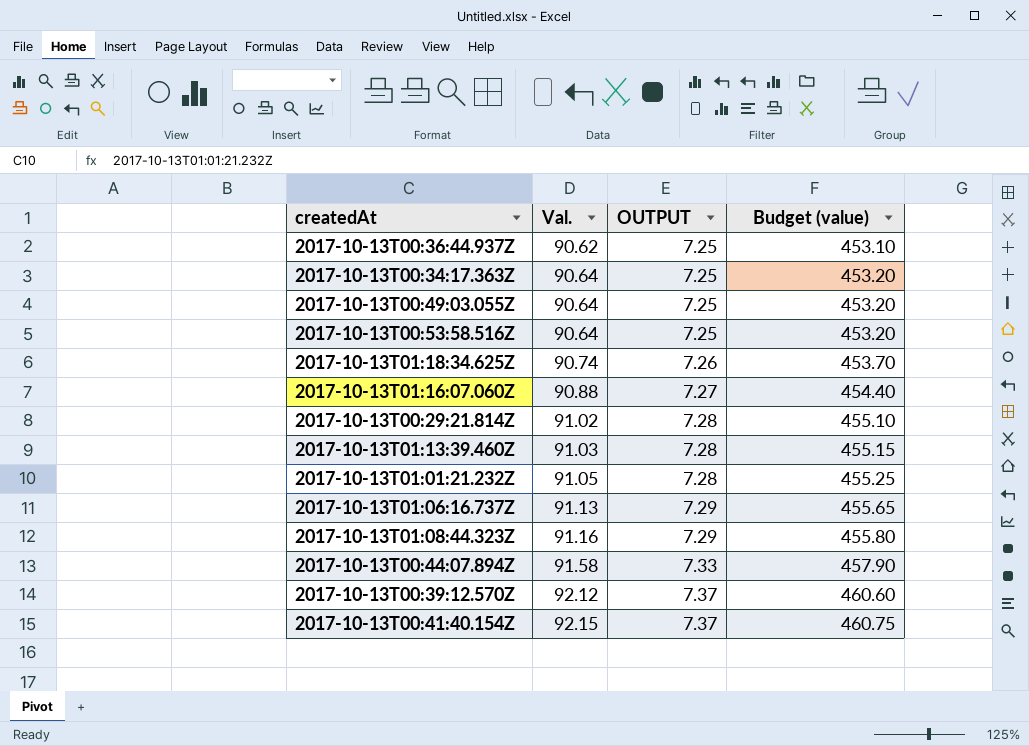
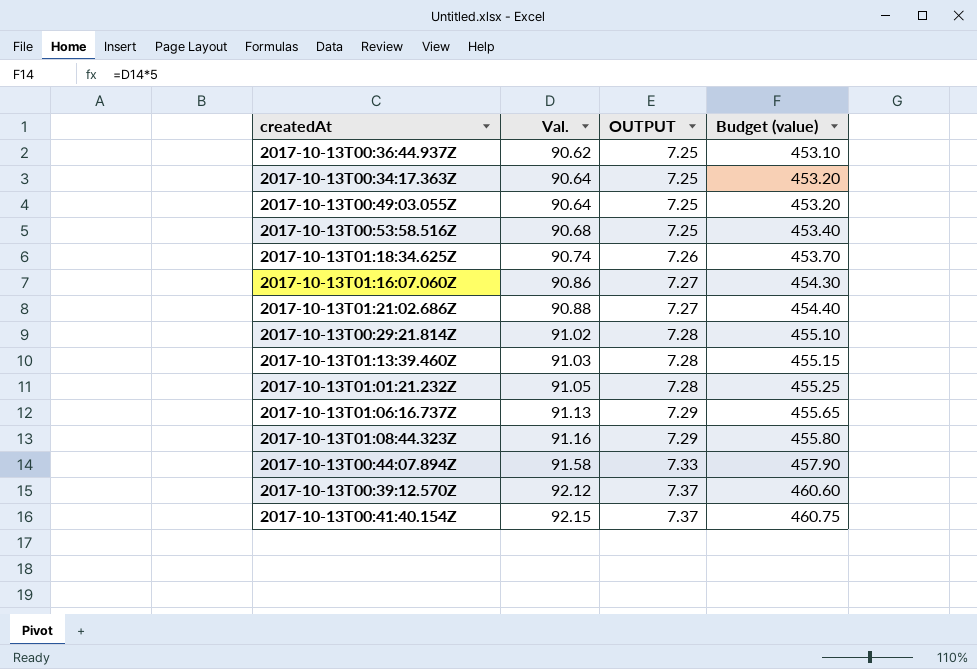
2017-10-13T00:53:58.516Z | Val.: 90.64 -> 90.68
2017-10-13T00:53:58.516Z | Budget (value): 453.20 -> 453.40
2017-10-13T01:16:07.060Z | Val.: 90.88 -> 90.86
2017-10-13T01:16:07.060Z | Budget (value): 454.40 -> 454.30
row 2017-10-13T01:21:02.686Z: none -> 90.88 | 7.27 | 454.40

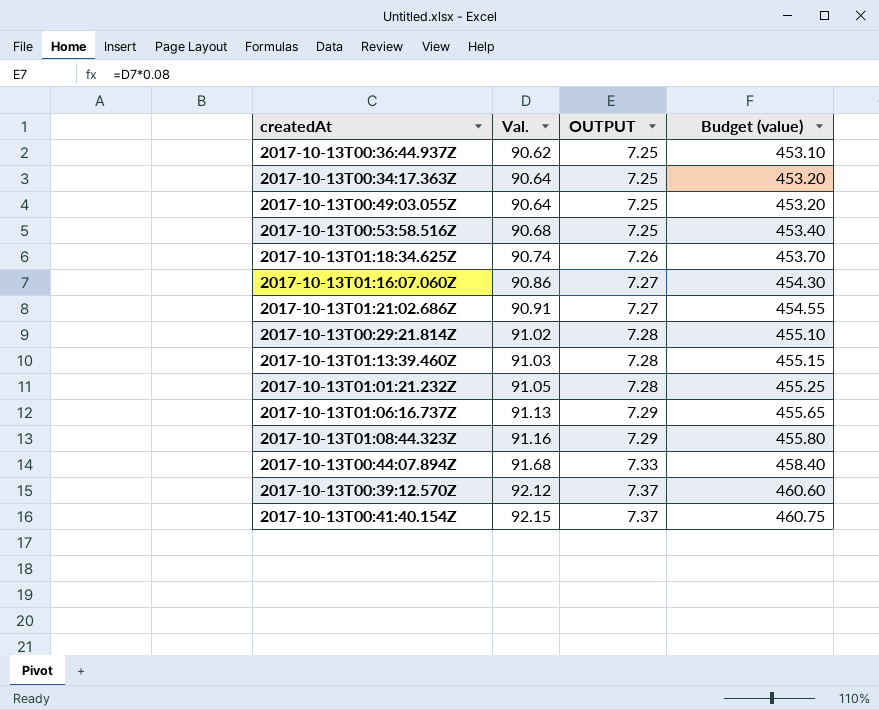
2017-10-13T01:21:02.686Z | Val.: 90.88 -> 90.91
2017-10-13T01:21:02.686Z | Budget (value): 454.40 -> 454.55
2017-10-13T00:44:07.894Z | Val.: 91.58 -> 91.68
2017-10-13T00:44:07.894Z | Budget (value): 457.90 -> 458.40

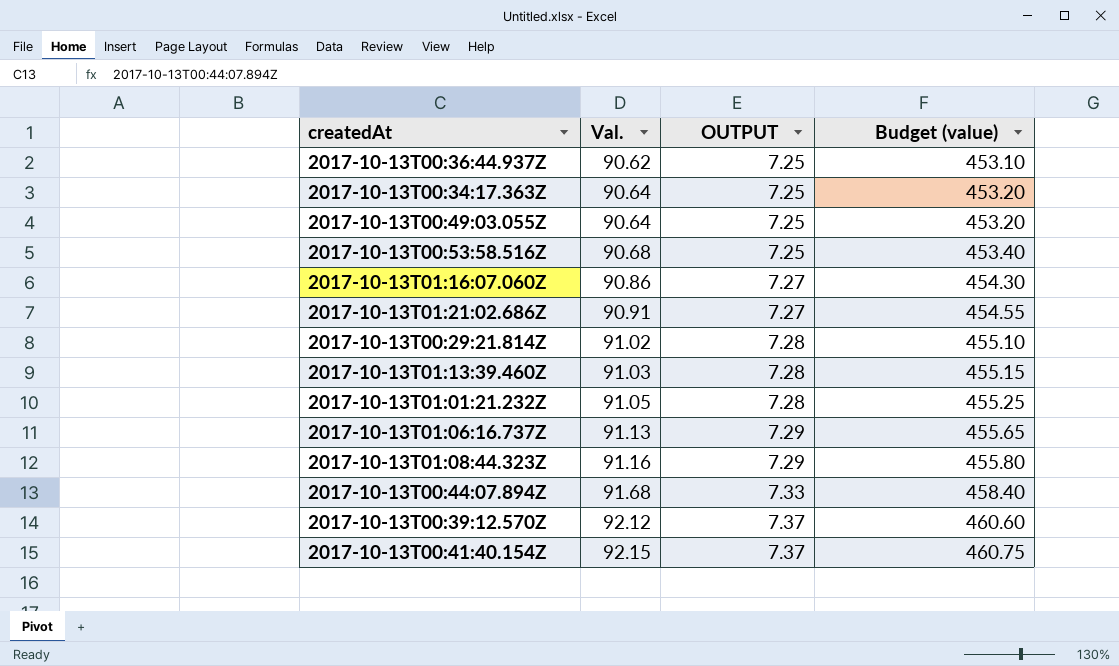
row 2017-10-13T01:18:34.625Z: 90.74 | 7.26 | 453.70 -> none

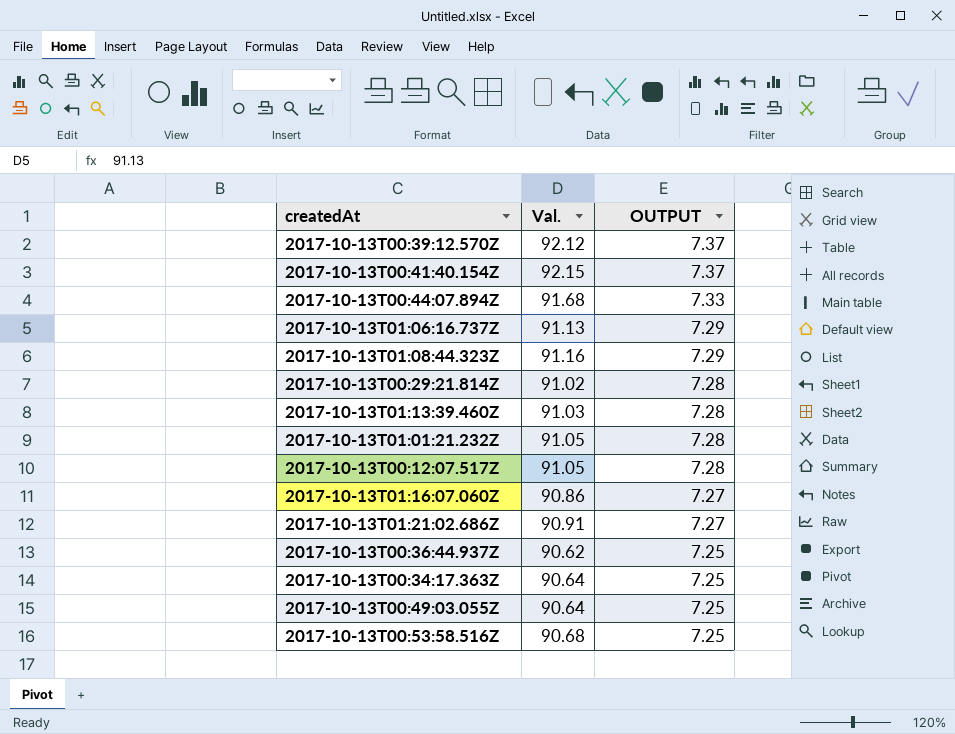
row order: Val. ascending -> OUTPUT descending
column Budget (value) | formula: [Val.] * 5 -> none
row 2017-10-13T00:12:07.517Z: none -> 91.05 | 7.28

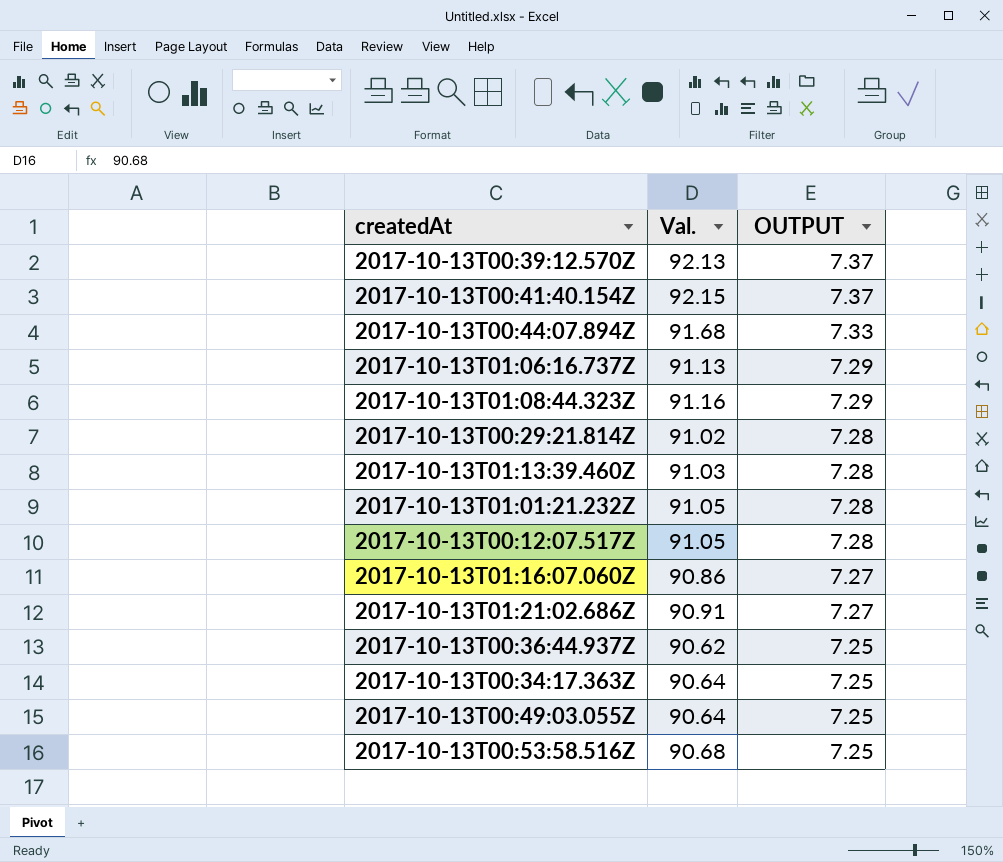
2017-10-13T00:39:12.570Z | Val.: 92.12 -> 92.13

